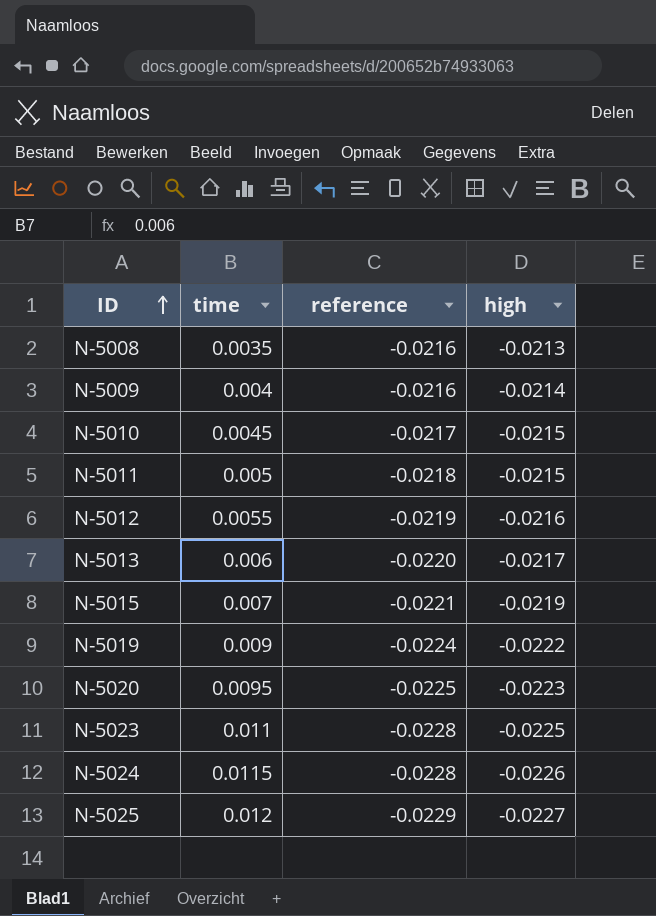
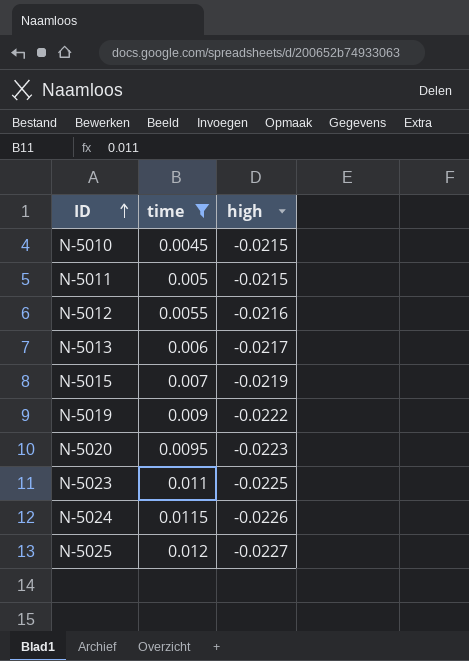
filter: none -> time >= 0.0045
column reference | position: 3 -> none

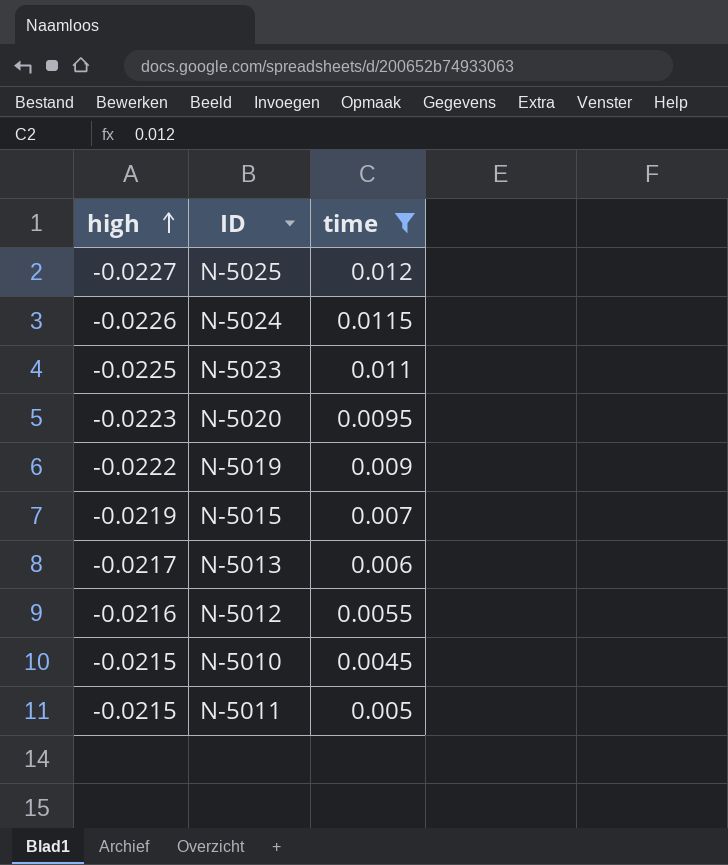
row order: ID ascending -> high ascending
column high | position: 3 -> 1

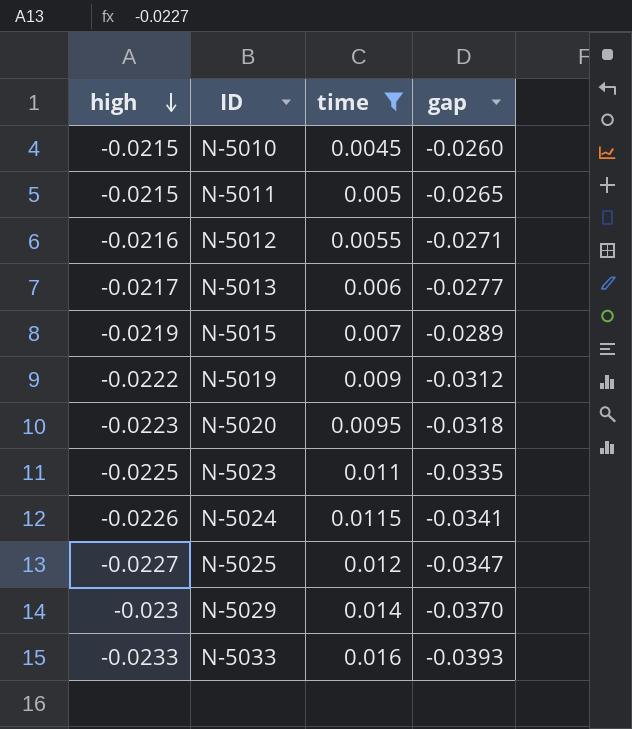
row order: high ascending -> high descending
column gap | formula: none -> [high] - [time]
row N-5029: none -> -0.023 | 0.014 | -0.0370
row N-5033: none -> -0.0233 | 0.016 | -0.0393

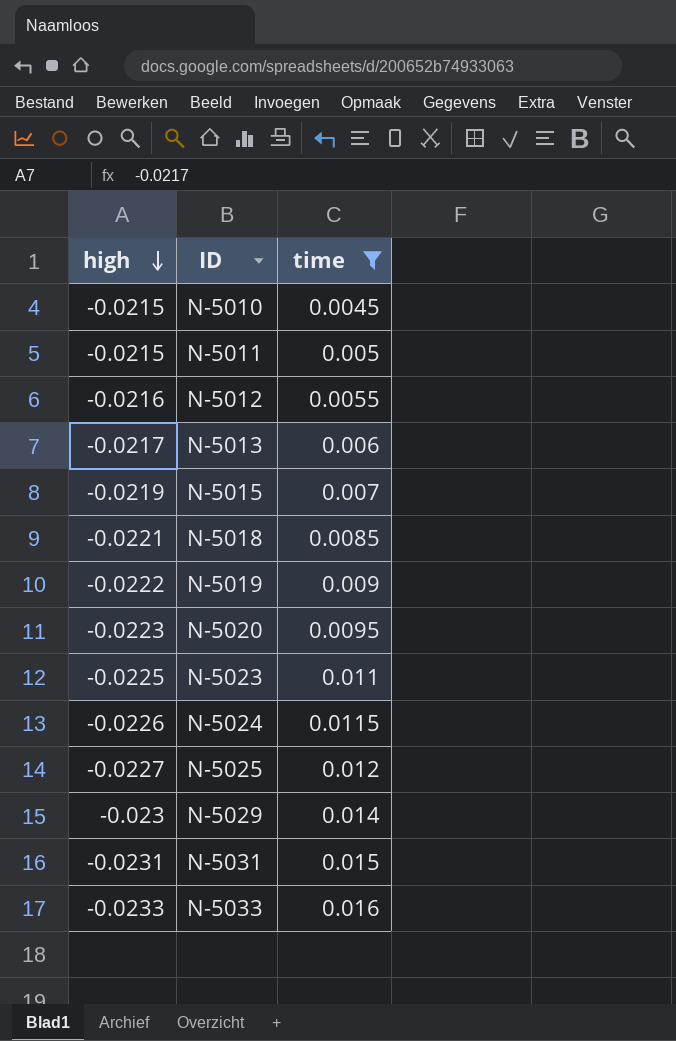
column gap | formula: [high] - [time] -> none
row N-5018: none -> -0.0221 | 0.0085
row N-5031: none -> -0.0231 | 0.015

